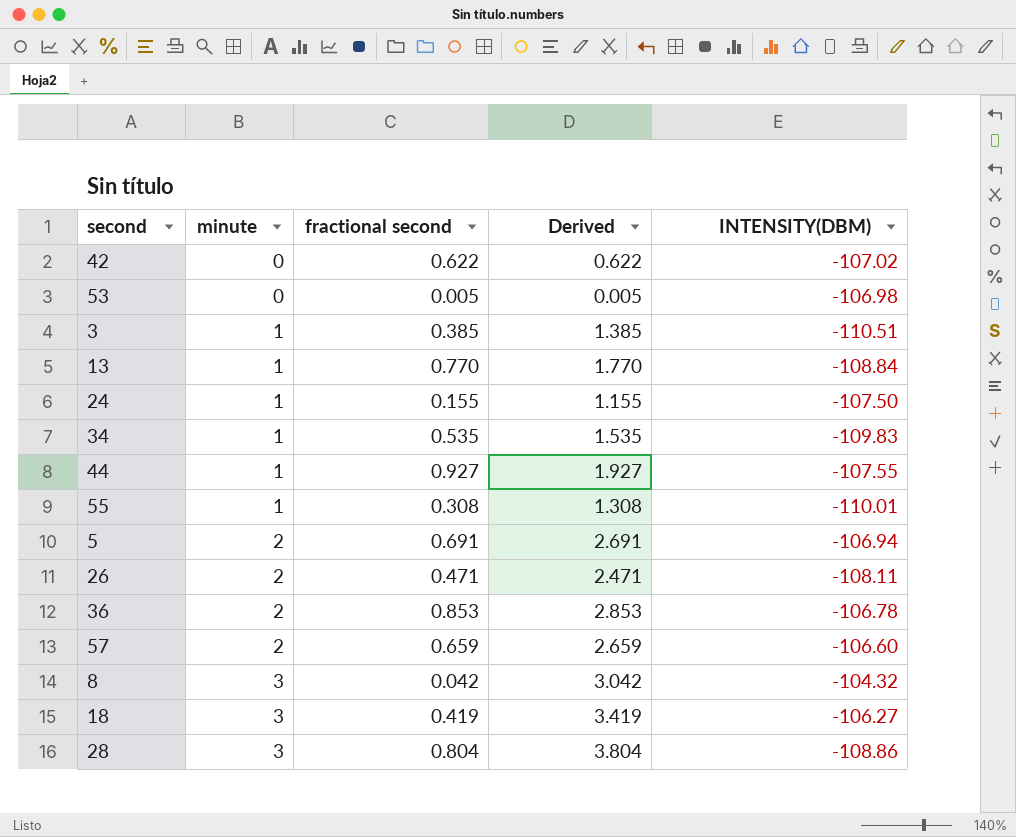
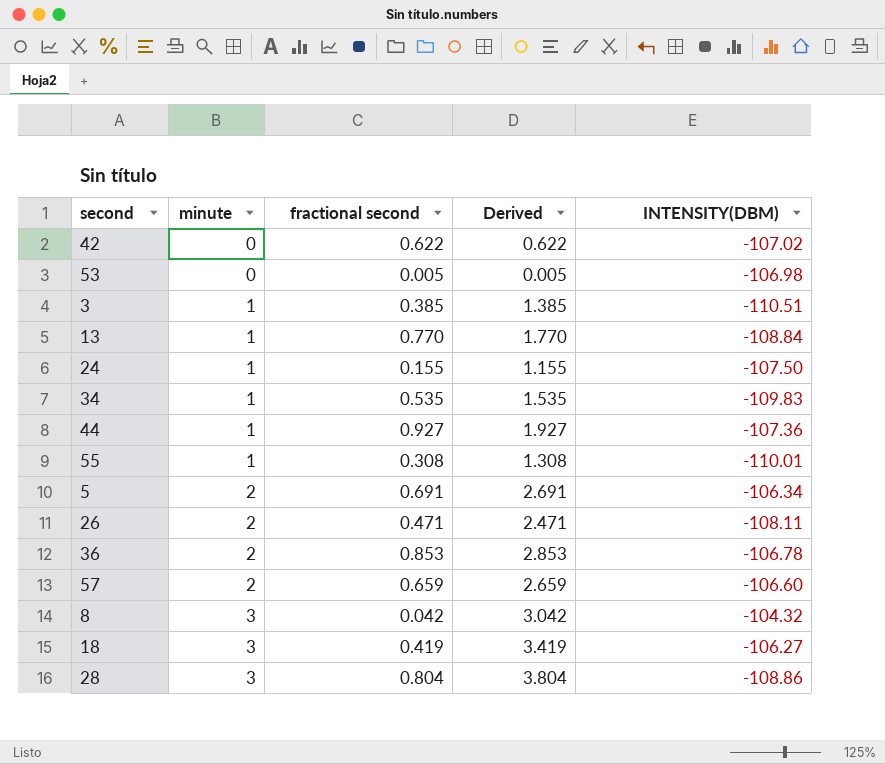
44 | INTENSITY(DBM): -107.55 -> -107.36
5 | INTENSITY(DBM): -106.94 -> -106.34

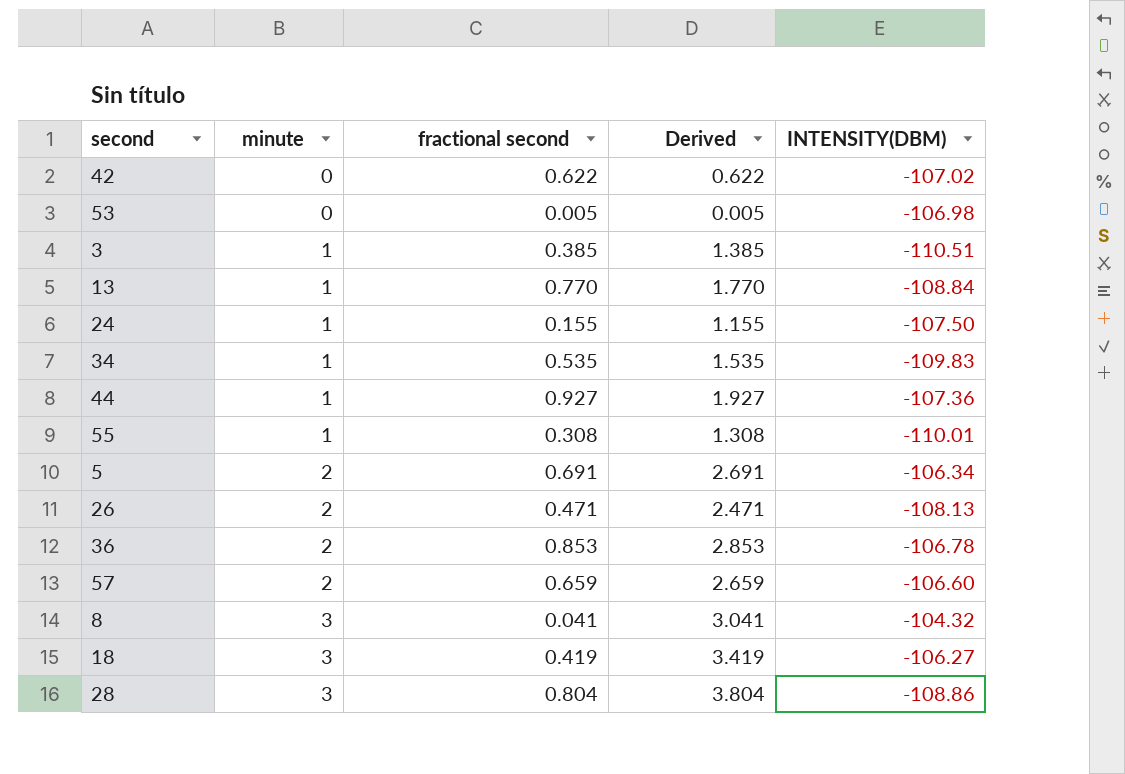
26 | INTENSITY(DBM): -108.11 -> -108.13
8 | fractional second: 0.042 -> 0.041
8 | Derived: 3.042 -> 3.041

